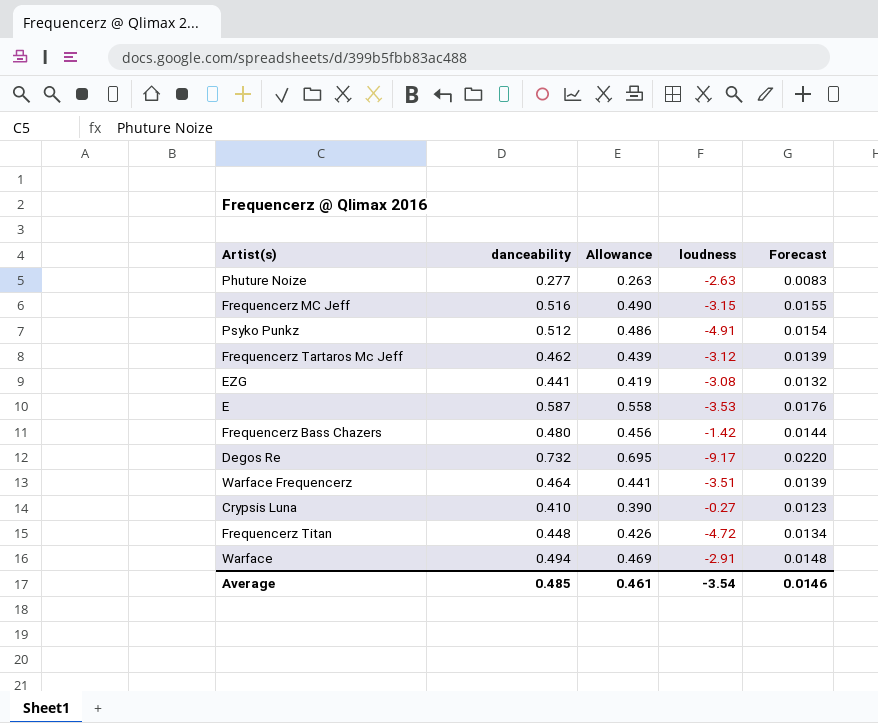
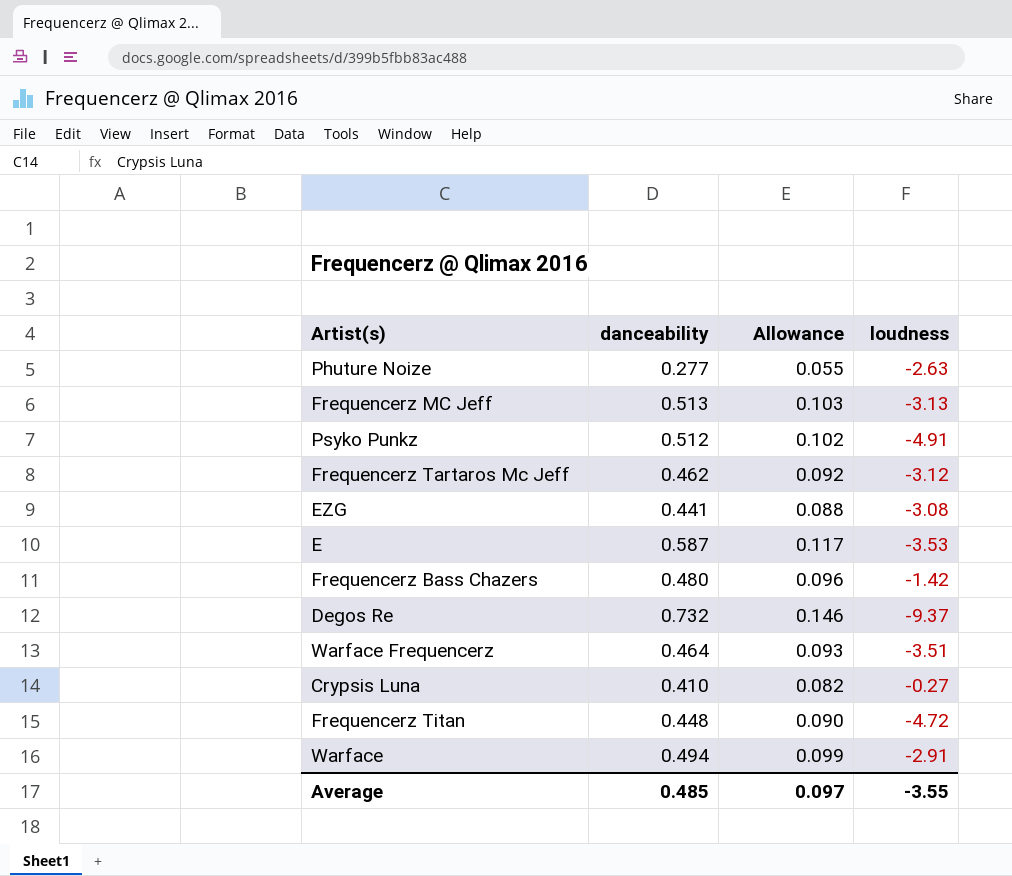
column Forecast | formula: [danceability] * 0.03 -> none
column Allowance | formula: [danceability] * 0.95 -> [danceability] * 0.2
Frequencerz MC Jeff | danceability: 0.516 -> 0.513
Frequencerz MC Jeff | loudness: -3.15 -> -3.13
Degos Re | loudness: -9.17 -> -9.37
Average | Allowance: 0.461 -> 0.097
Average | loudness: -3.54 -> -3.55

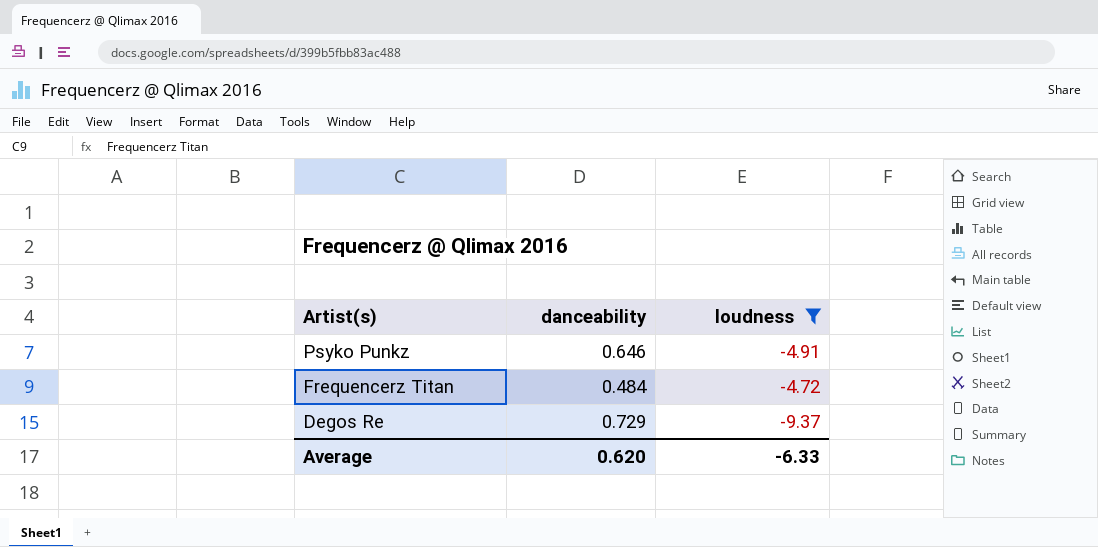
filter: none -> loudness <= -4.72
row order: none -> Artist(s) descending
column Allowance | formula: [danceability] * 0.2 -> none
Psyko Punkz | danceability: 0.512 -> 0.646
Frequencerz Titan | danceability: 0.448 -> 0.484
Degos Re | danceability: 0.732 -> 0.729
Average | danceability: 0.485 -> 0.620
Average | loudness: -3.55 -> -6.33

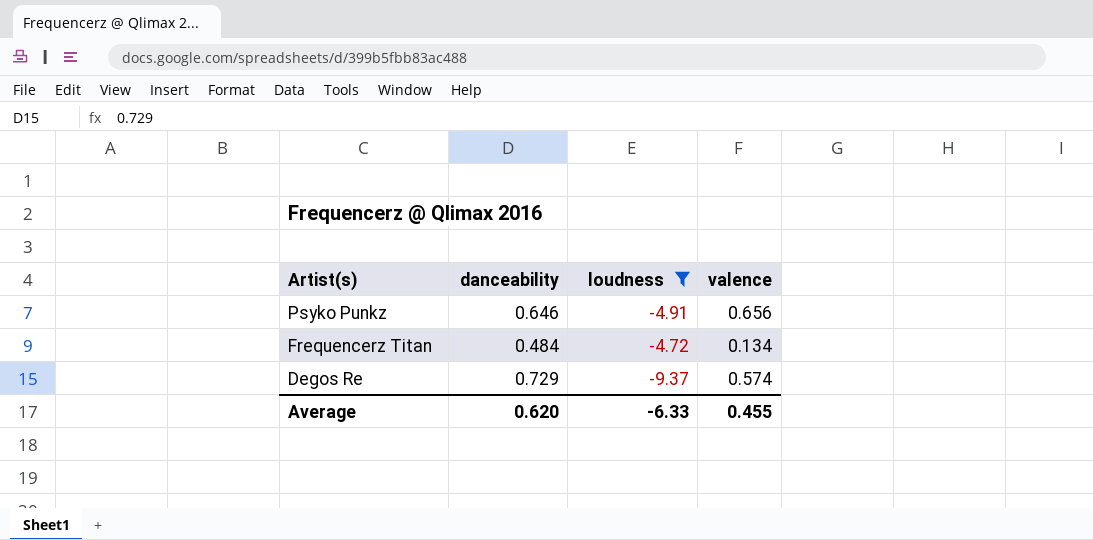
column valence | position: none -> 4

